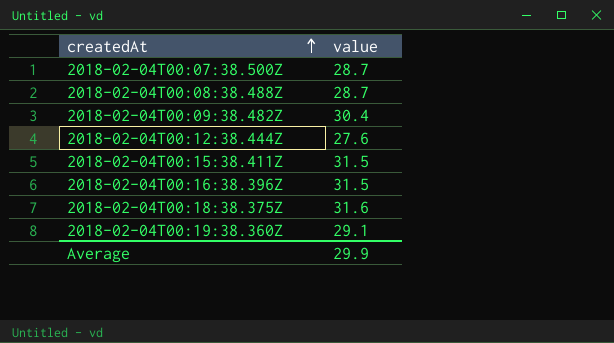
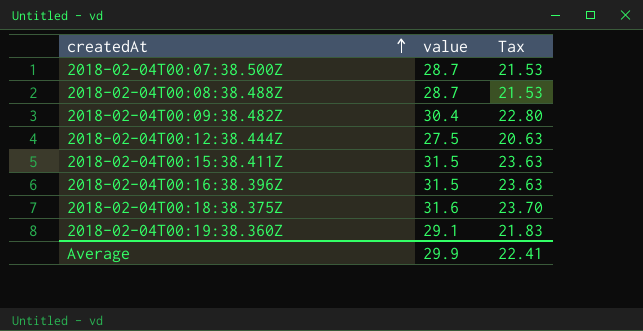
column Tax | formula: none -> [value] * 0.75
2018-02-04T00:12:38.444Z | value: 27.6 -> 27.5

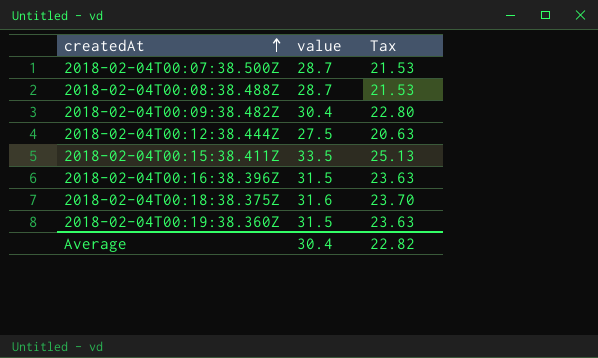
2018-02-04T00:15:38.411Z | value: 31.5 -> 33.5
2018-02-04T00:15:38.411Z | Tax: 23.63 -> 25.13
2018-02-04T00:19:38.360Z | value: 29.1 -> 31.5
2018-02-04T00:19:38.360Z | Tax: 21.83 -> 23.63
Average | value: 29.9 -> 30.4
Average | Tax: 22.41 -> 22.82

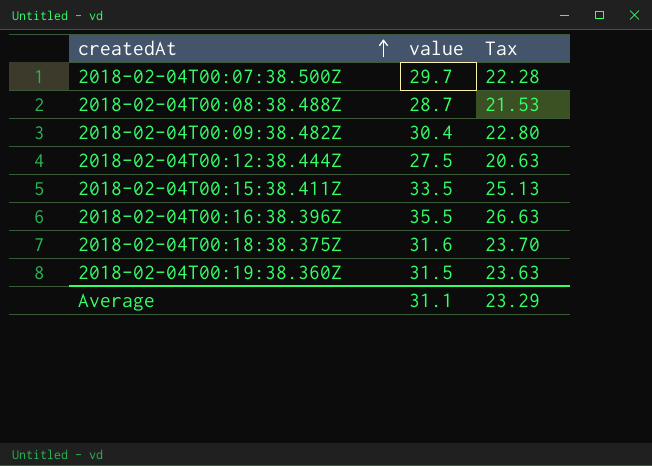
2018-02-04T00:07:38.500Z | value: 28.7 -> 29.7
2018-02-04T00:07:38.500Z | Tax: 21.53 -> 22.28
2018-02-04T00:16:38.396Z | value: 31.5 -> 35.5
2018-02-04T00:16:38.396Z | Tax: 23.63 -> 26.63
Average | value: 30.4 -> 31.1
Average | Tax: 22.82 -> 23.29

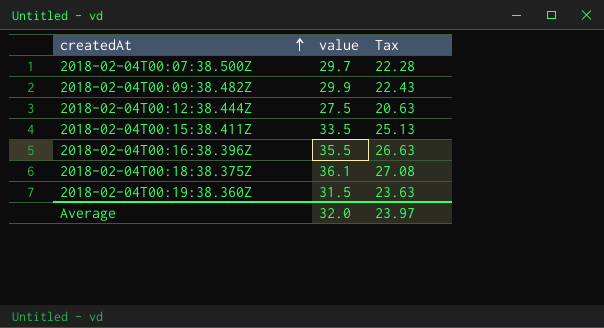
row 2018-02-04T00:08:38.488Z: 28.7 | 21.53 -> none
2018-02-04T00:09:38.482Z | value: 30.4 -> 29.9
2018-02-04T00:09:38.482Z | Tax: 22.80 -> 22.43
2018-02-04T00:18:38.375Z | value: 31.6 -> 36.1
2018-02-04T00:18:38.375Z | Tax: 23.70 -> 27.08
Average | value: 31.1 -> 32.0
Average | Tax: 23.29 -> 23.97

